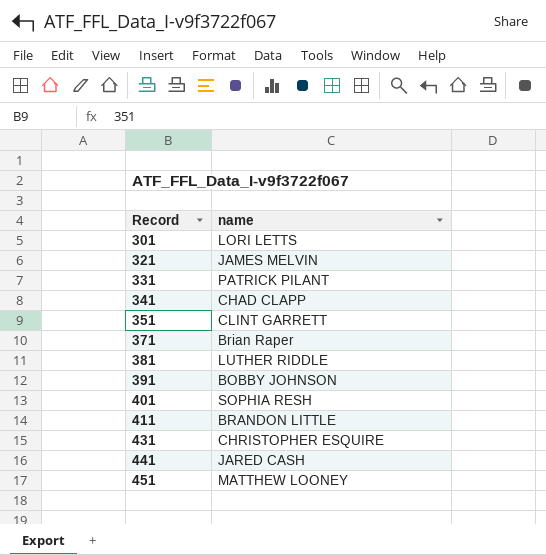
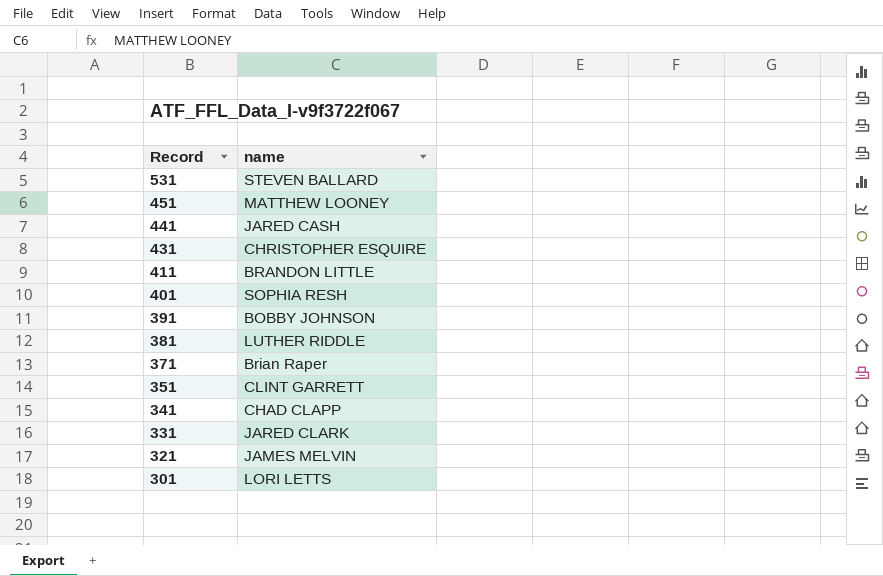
row order: Record ascending -> Record descending
row 531: none -> STEVEN BALLARD
331 | name: PATRICK PILANT -> JARED CLARK

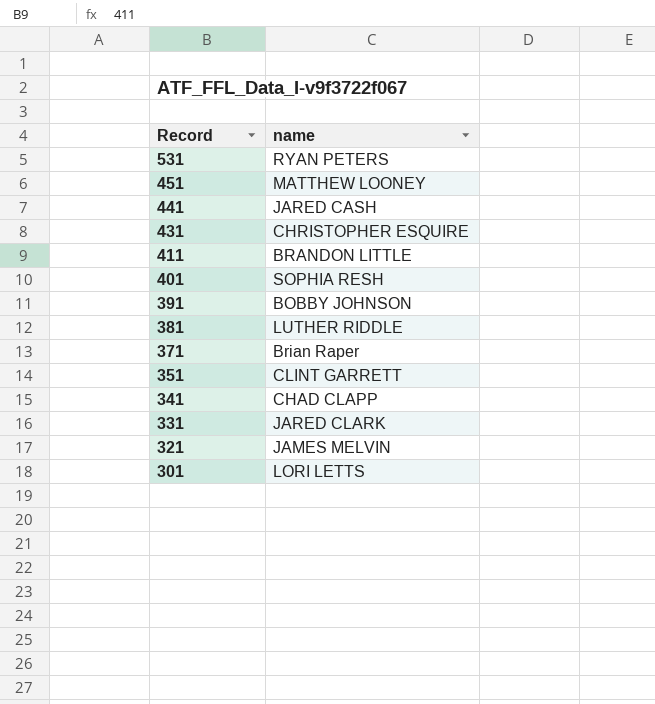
531 | name: STEVEN BALLARD -> RYAN PETERS

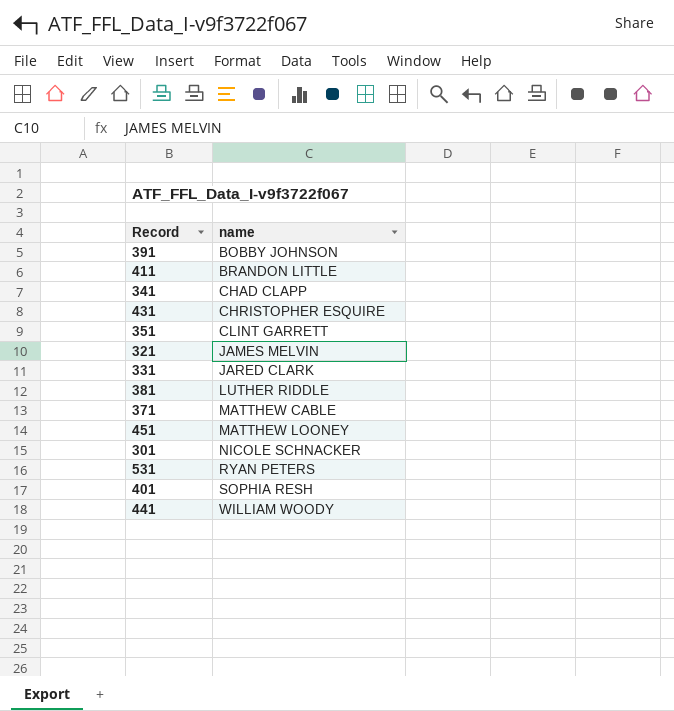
row order: Record descending -> name ascending
371 | name: Brian Raper -> MATTHEW CABLE
301 | name: LORI LETTS -> NICOLE SCHNACKER
441 | name: JARED CASH -> WILLIAM WOODY

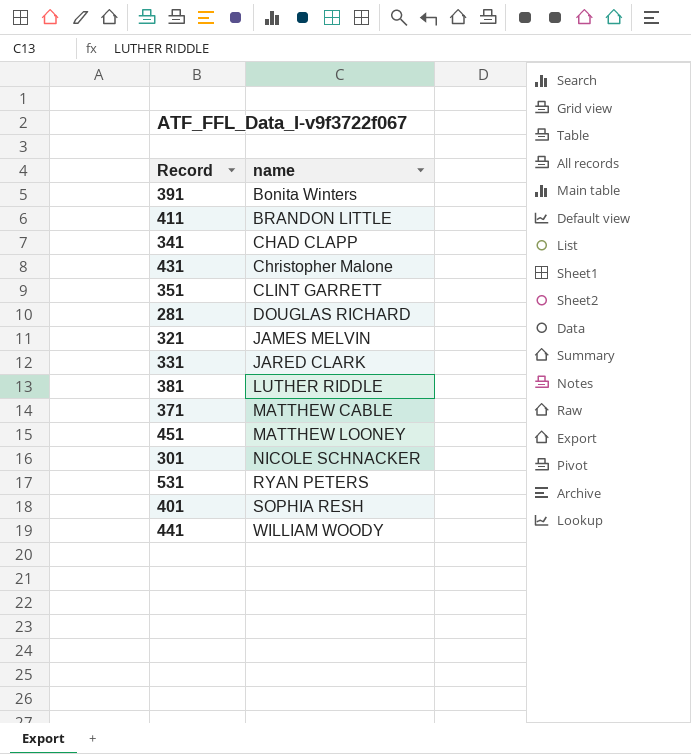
391 | name: BOBBY JOHNSON -> Bonita Winters
431 | name: CHRISTOPHER ESQUIRE -> Christopher Malone
row 281: none -> DOUGLAS RICHARD

